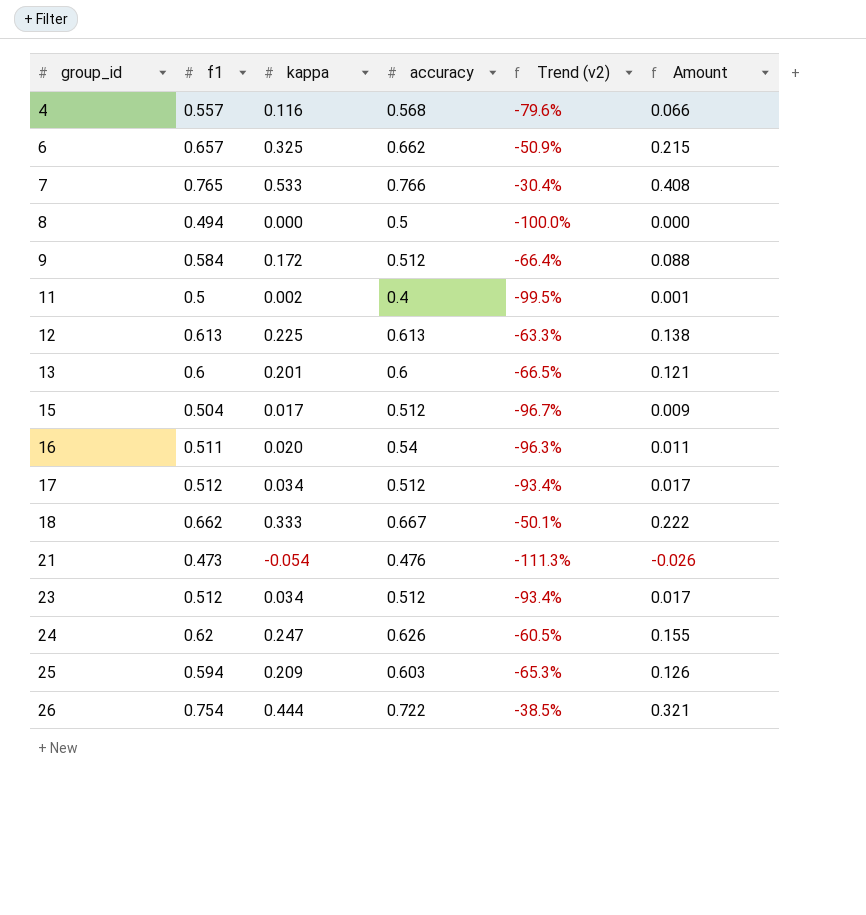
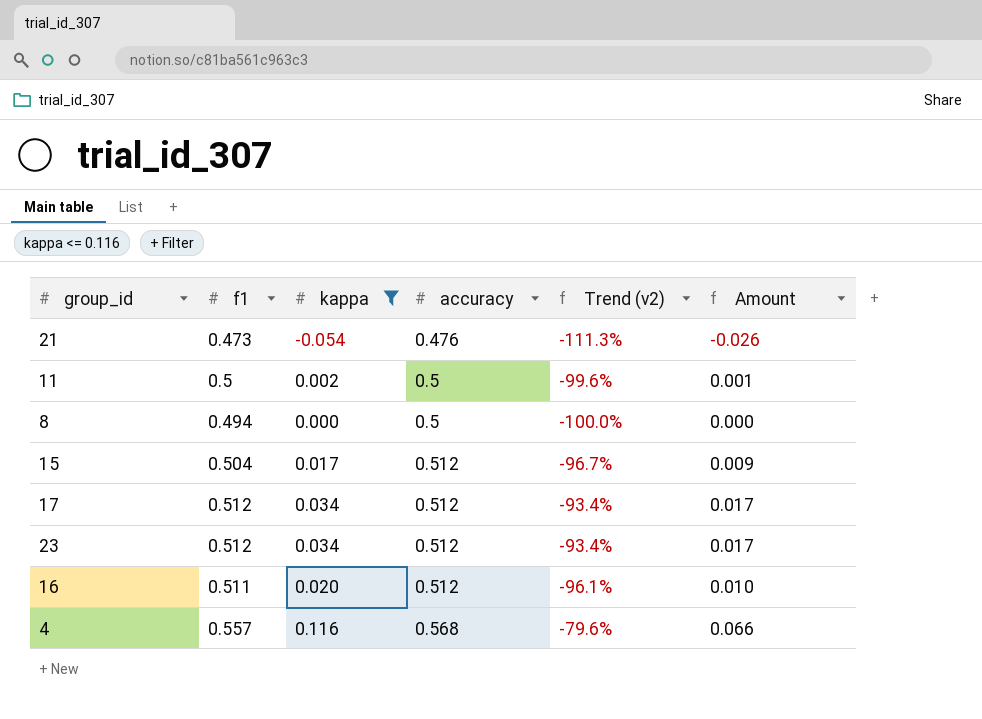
filter: none -> kappa <= 0.116
row order: group_id ascending -> accuracy ascending
11 | accuracy: 0.4 -> 0.5
11 | Trend (v2): -99.5% -> -99.6%
16 | accuracy: 0.54 -> 0.512
16 | Trend (v2): -96.3% -> -96.1%
16 | Amount: 0.011 -> 0.010

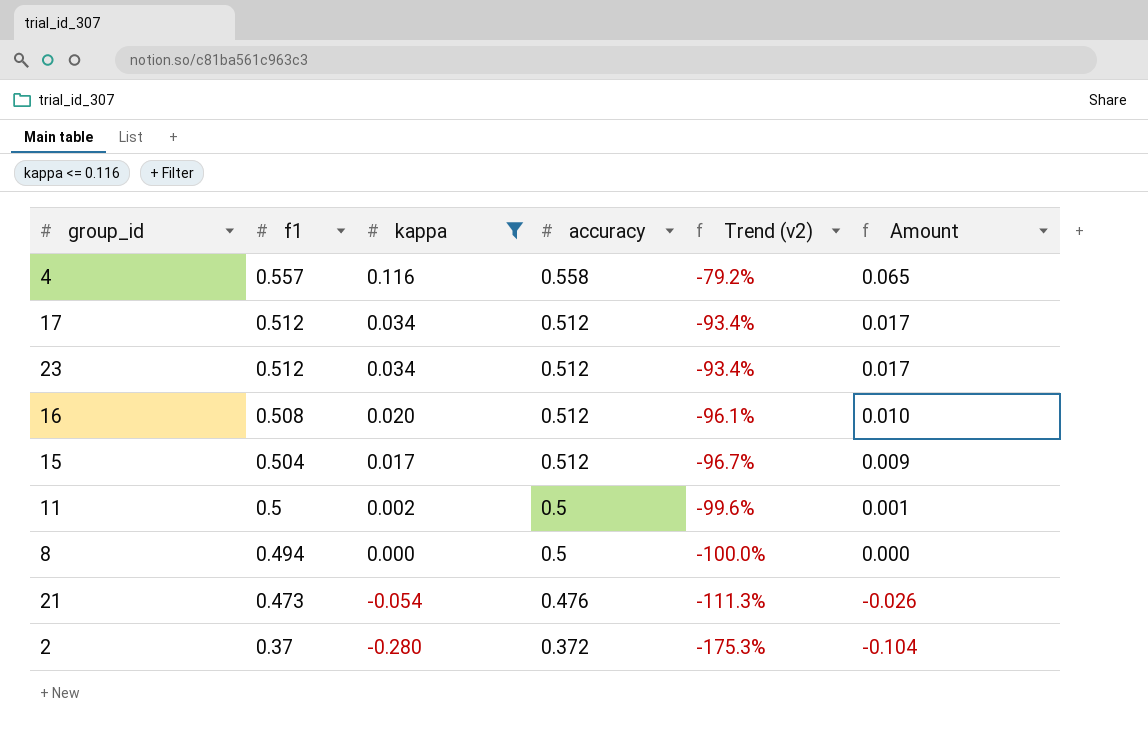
row order: accuracy ascending -> f1 descending
4 | accuracy: 0.568 -> 0.558
4 | Trend (v2): -79.6% -> -79.2%
4 | Amount: 0.066 -> 0.065
16 | f1: 0.511 -> 0.508
row 2: none -> 0.37 | -0.280 | 0.372 | -175.3% | -0.104

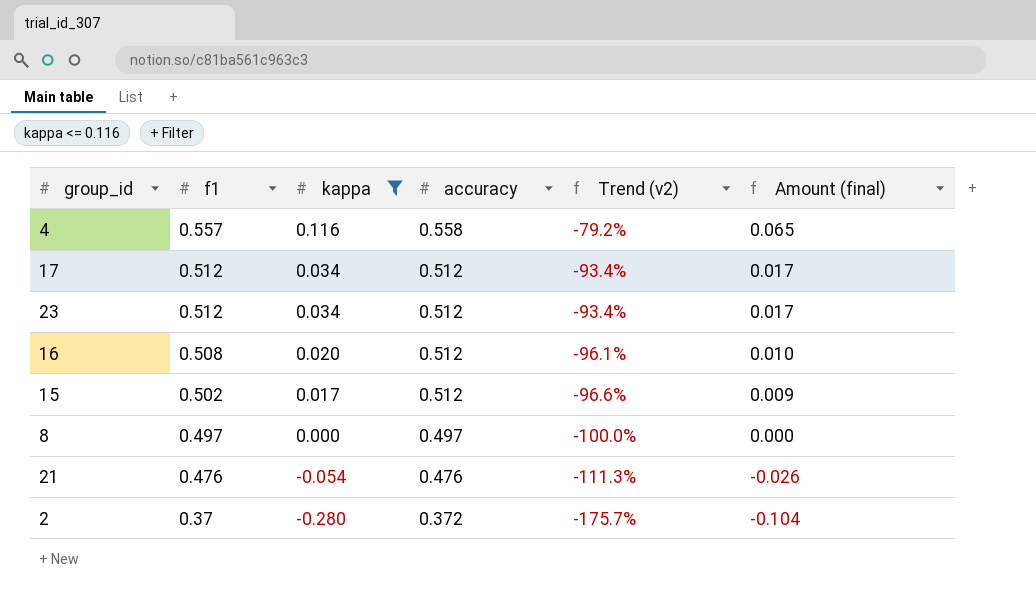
column Trend (v2) | formula: ([kappa] - [accuracy]) / [accuracy] -> ([kappa] - [f1]) / [f1]
column name: Amount -> Amount (final)
row 11: 0.5 | 0.002 | 0.5 | -99.6% | 0.001 -> none
15 | f1: 0.504 -> 0.502
8 | f1: 0.494 -> 0.497
8 | accuracy: 0.5 -> 0.497
21 | f1: 0.473 -> 0.476

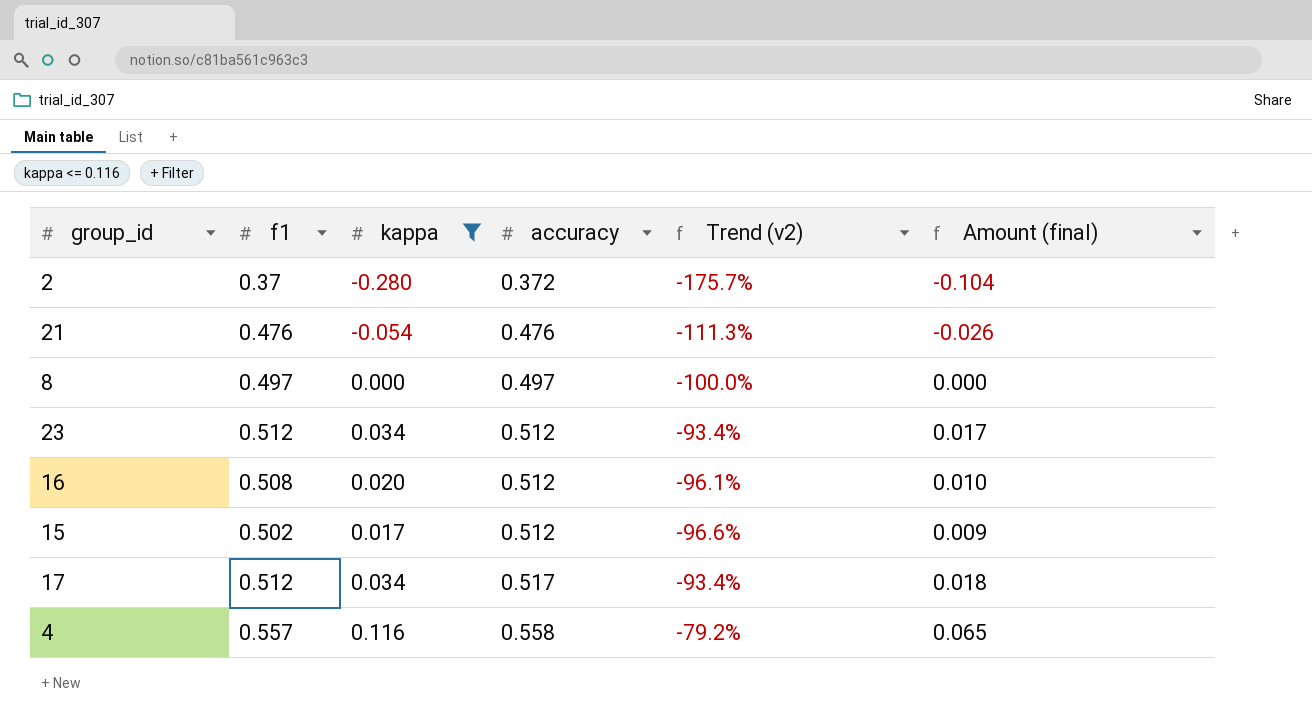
row order: f1 descending -> accuracy ascending
17 | accuracy: 0.512 -> 0.517
17 | Amount (final): 0.017 -> 0.018

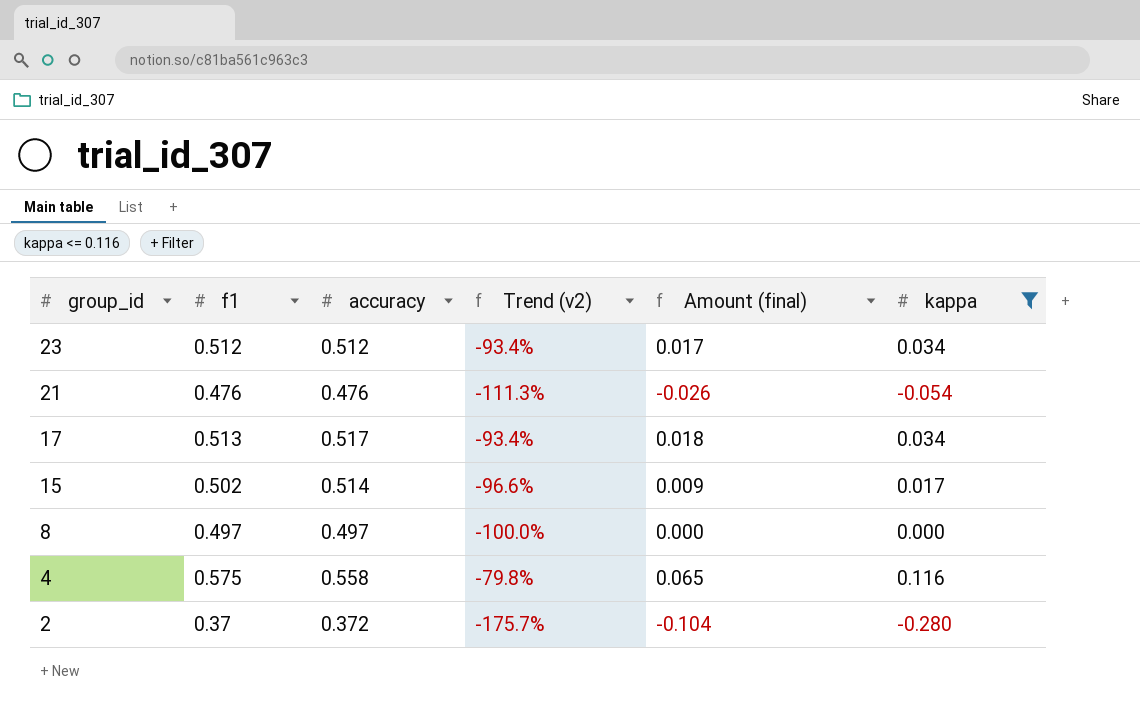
row order: accuracy ascending -> group_id descending
column kappa | position: 3 -> 6
row 16: 0.508 | 0.020 | 0.512 | -96.1% | 0.010 -> none
17 | f1: 0.512 -> 0.513
15 | accuracy: 0.512 -> 0.514
4 | f1: 0.557 -> 0.575
4 | Trend (v2): -79.2% -> -79.8%

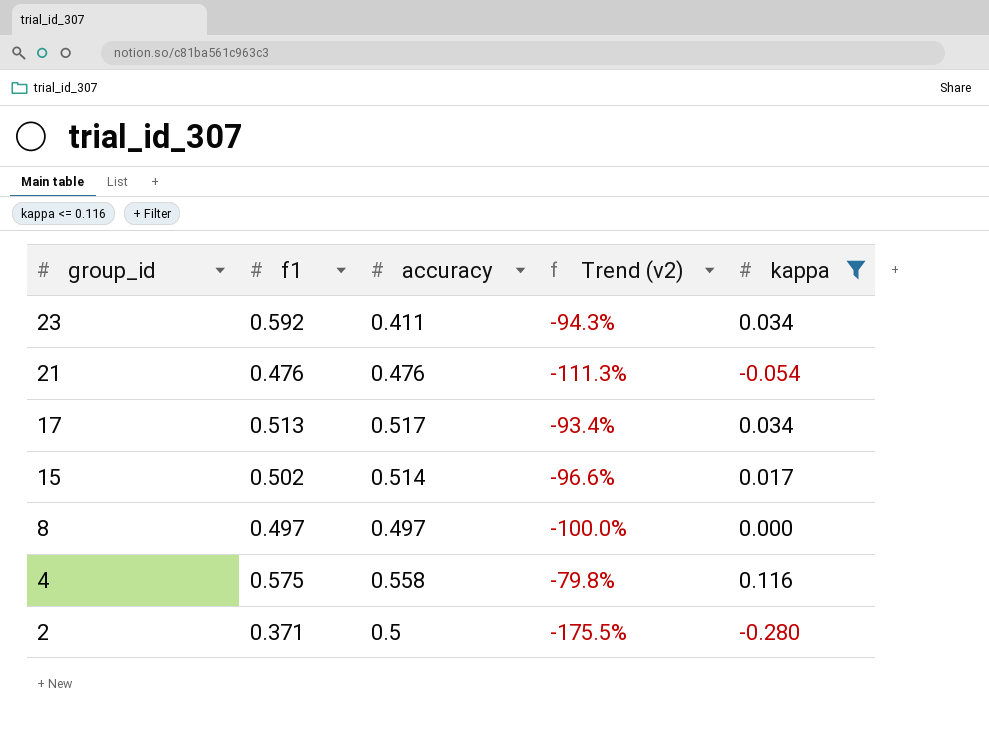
column Amount (final) | formula: [accuracy] * [kappa] -> none
23 | f1: 0.512 -> 0.592
23 | accuracy: 0.512 -> 0.411
23 | Trend (v2): -93.4% -> -94.3%
2 | f1: 0.37 -> 0.371
2 | accuracy: 0.372 -> 0.5
2 | Trend (v2): -175.7% -> -175.5%

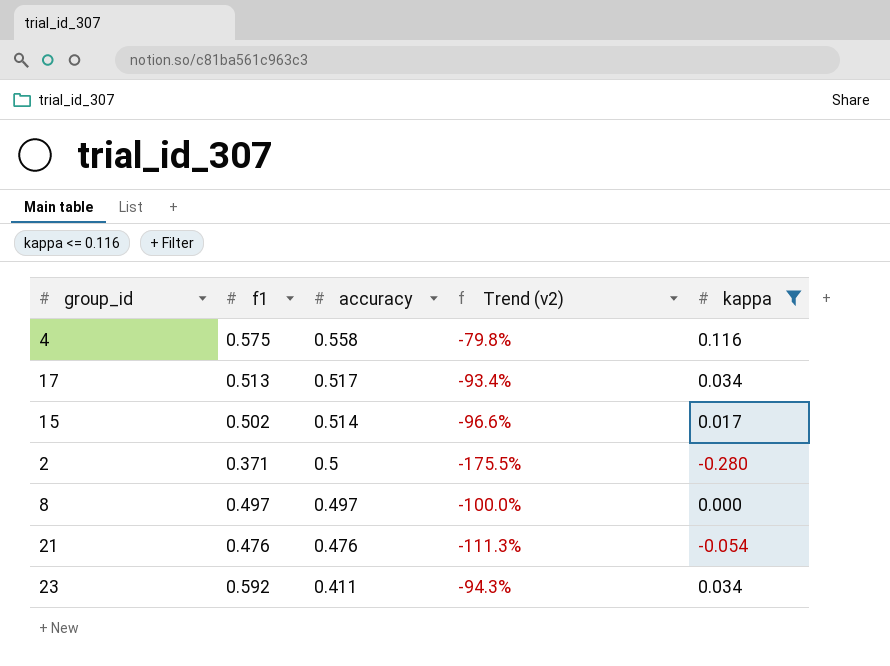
row order: group_id descending -> accuracy descending

